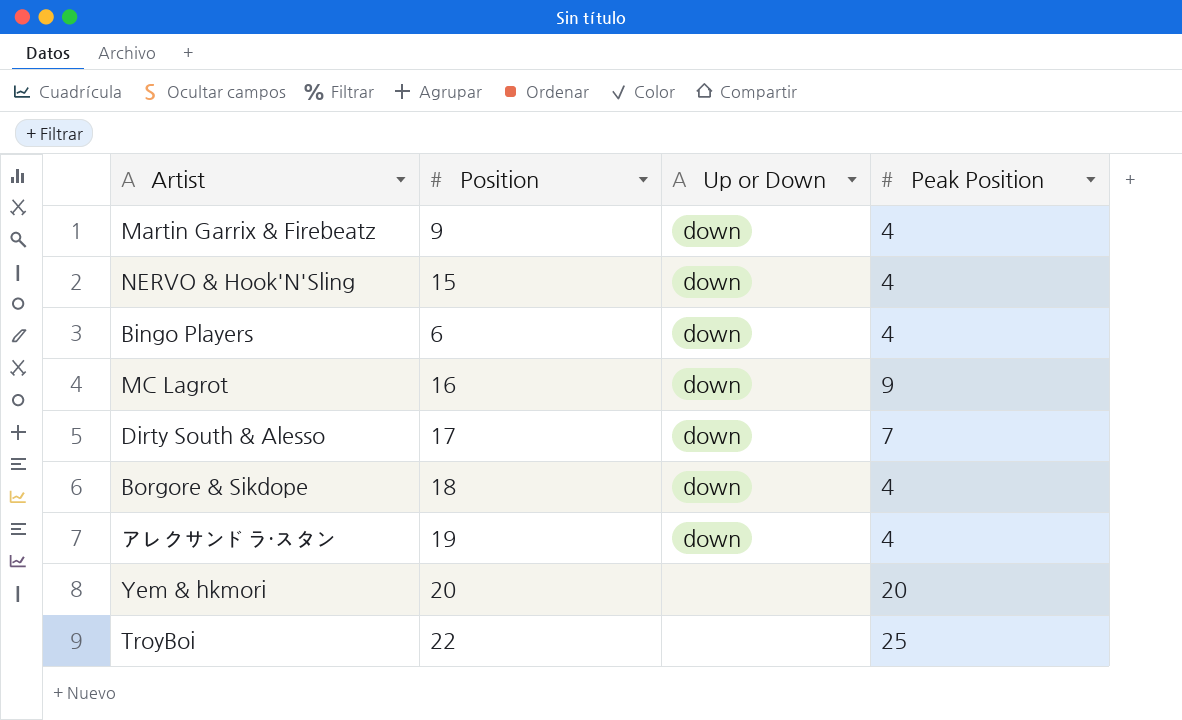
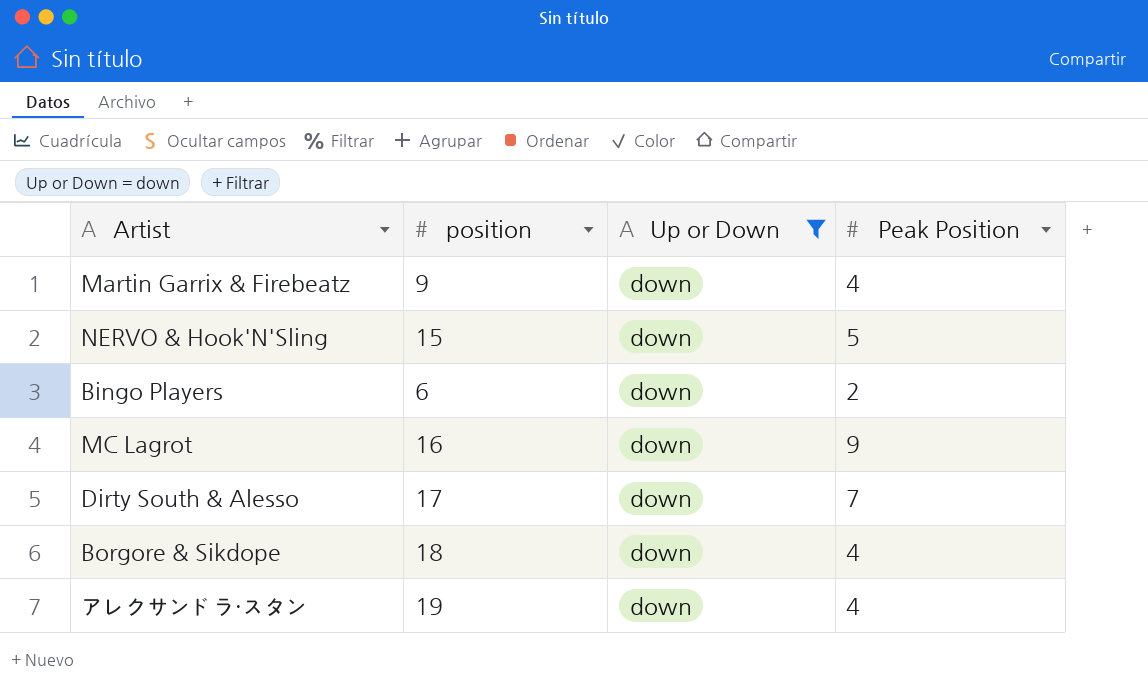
filter: none -> Up or Down = down
column name: Position -> position
NERVO & Hook'N'Sling | Peak Position: 4 -> 5
Bingo Players | Peak Position: 4 -> 2

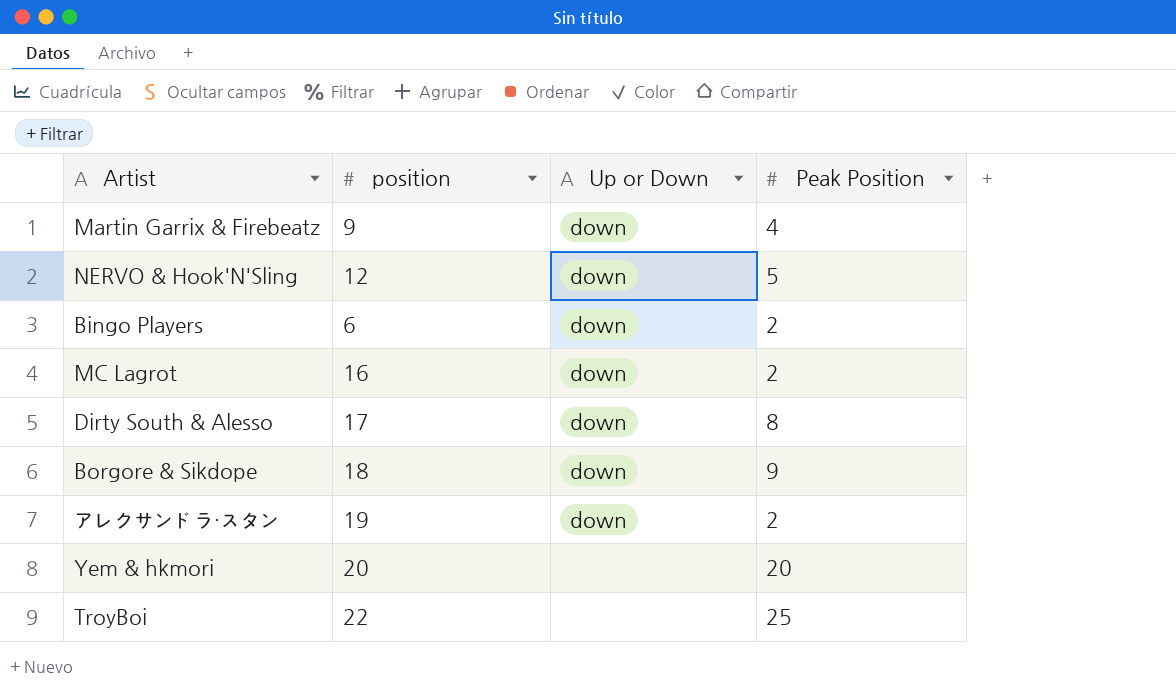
filter: Up or Down = down -> none
NERVO & Hook'N'Sling | position: 15 -> 12
MC Lagrot | Peak Position: 9 -> 2
Dirty South & Alesso | Peak Position: 7 -> 8
Borgore & Sikdope | Peak Position: 4 -> 9
アレクサンドラ・スタン | Peak Position: 4 -> 2

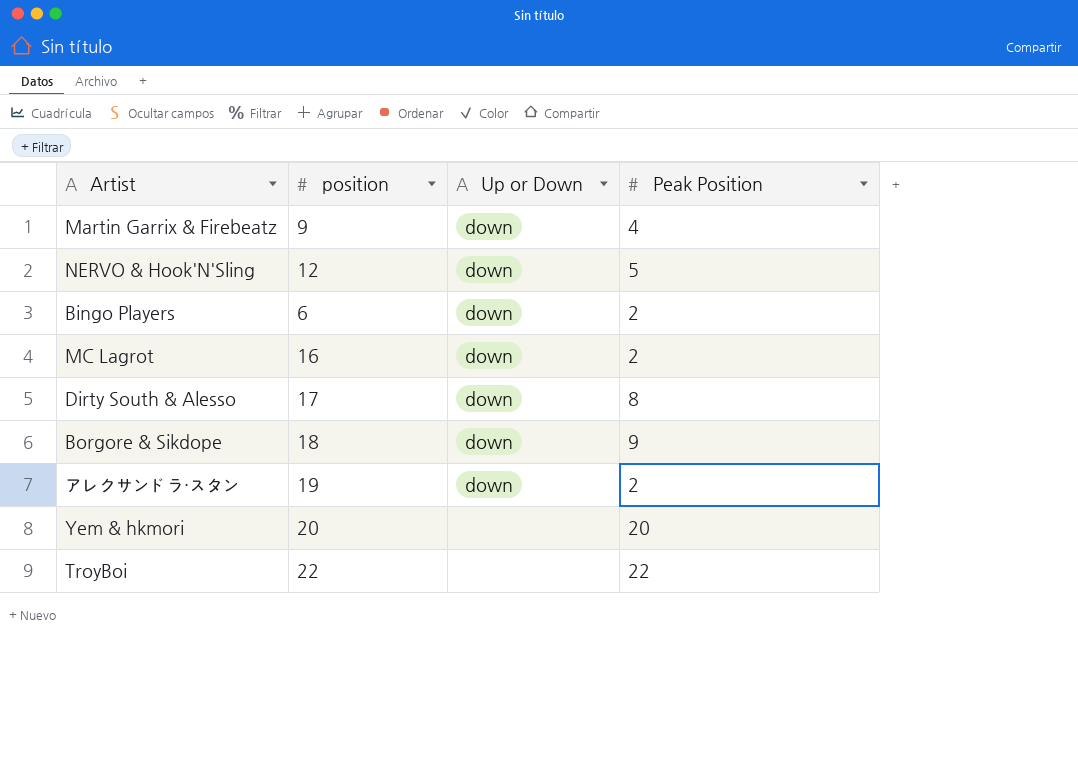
TroyBoi | Peak Position: 25 -> 22

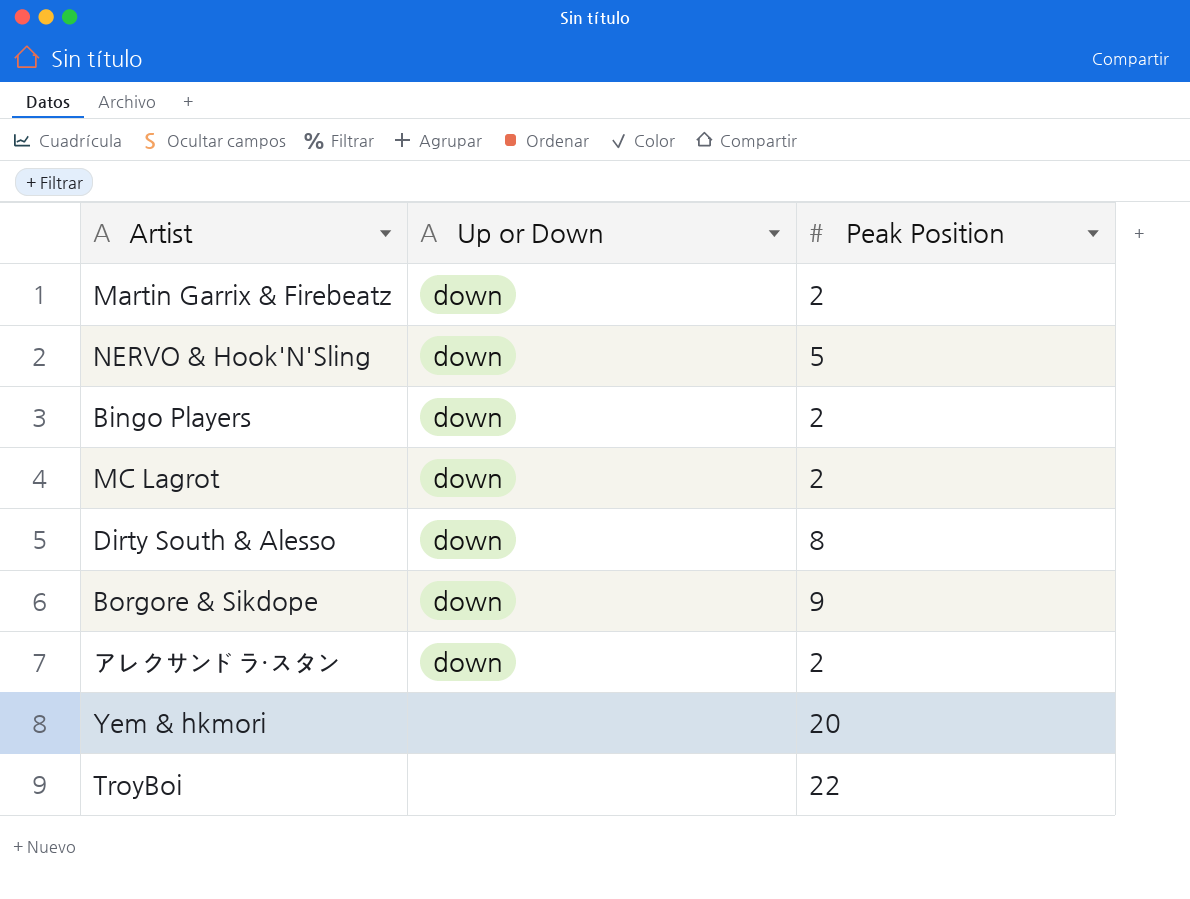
column position | position: 2 -> none
Martin Garrix & Firebeatz | Peak Position: 4 -> 2

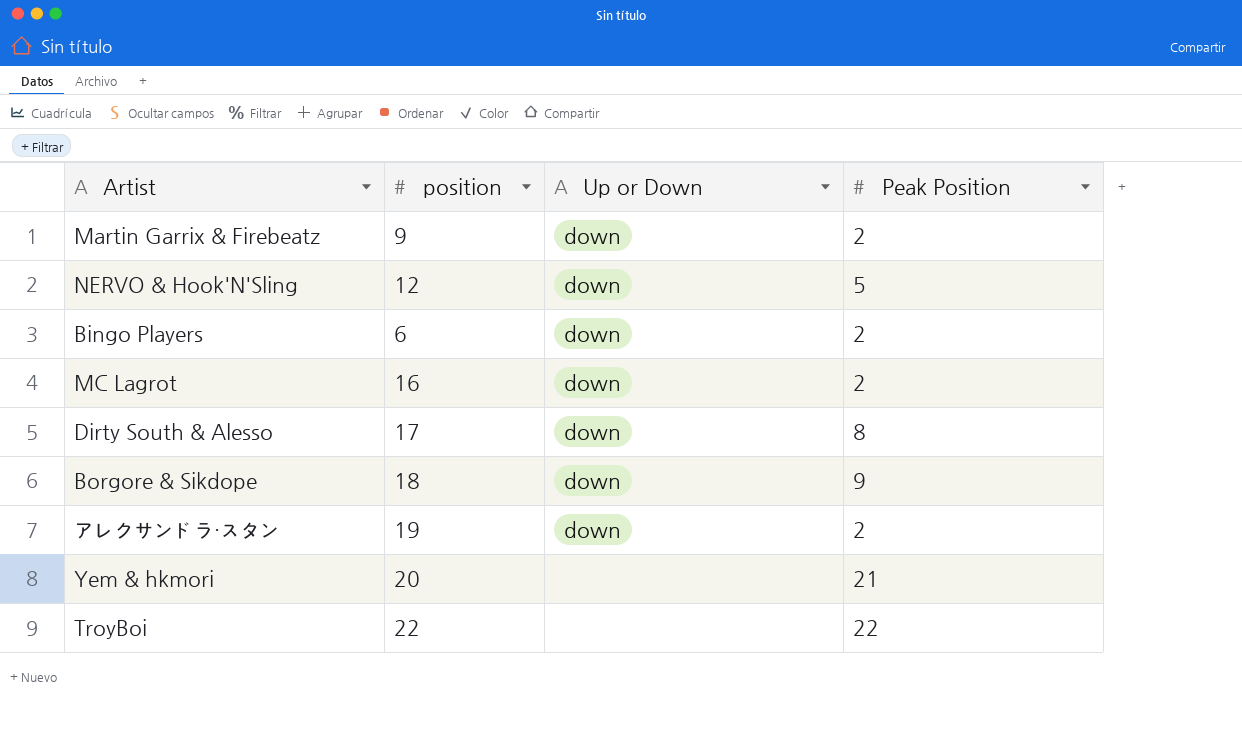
column position | position: none -> 2
Yem & hkmori | Peak Position: 20 -> 21

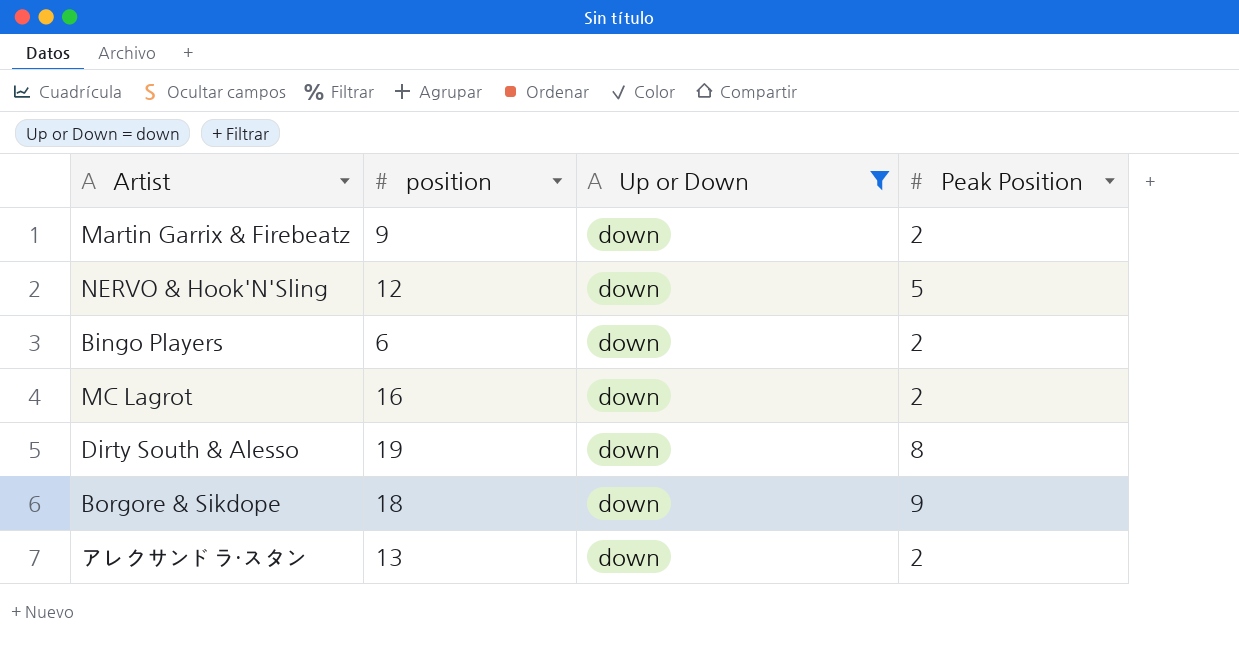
filter: none -> Up or Down = down
Dirty South & Alesso | position: 17 -> 19
アレクサンドラ・スタン | position: 19 -> 13

